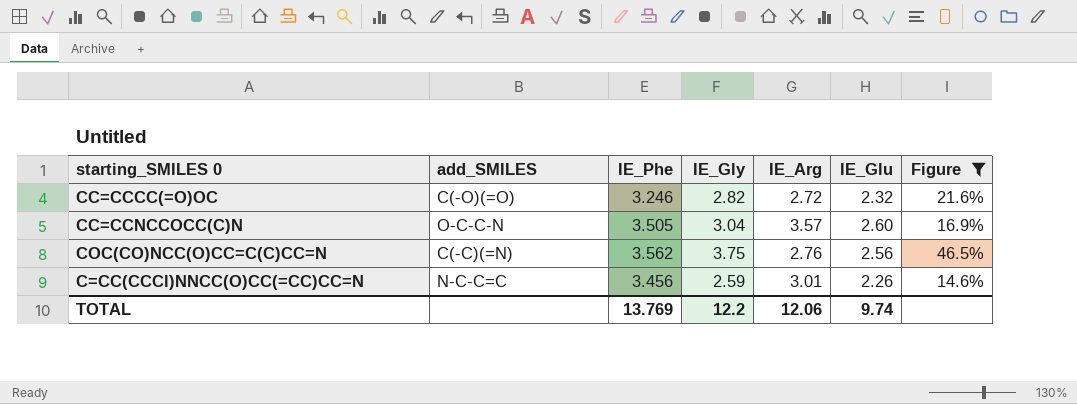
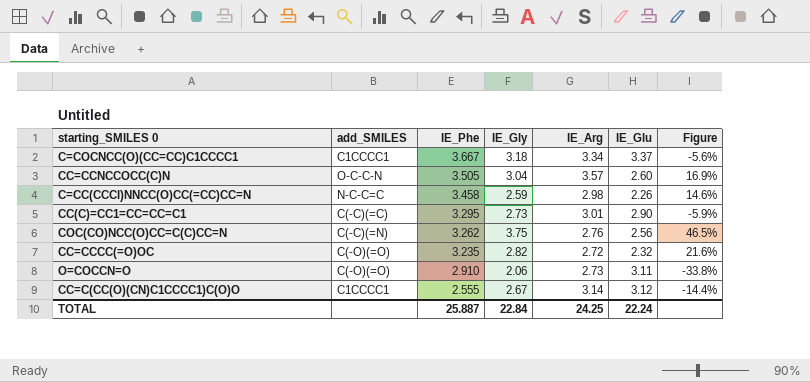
filter: Figure >= 14.6% -> none
row order: none -> IE_Phe descending
C=CC(CCCl)NNCC(O)CC(=CC)CC=N | IE_Phe: 3.456 -> 3.458
C=CC(CCCl)NNCC(O)CC(=CC)CC=N | IE_Arg: 3.01 -> 2.98
COC(CO)NCC(O)CC=C(C)CC=N | IE_Phe: 3.562 -> 3.262
CC=CCCC(=O)OC | IE_Phe: 3.246 -> 3.235
TOTAL | IE_Phe: 13.769 -> 25.887
TOTAL | IE_Gly: 12.2 -> 22.84
TOTAL | IE_Arg: 12.06 -> 24.25
TOTAL | IE_Glu: 9.74 -> 22.24

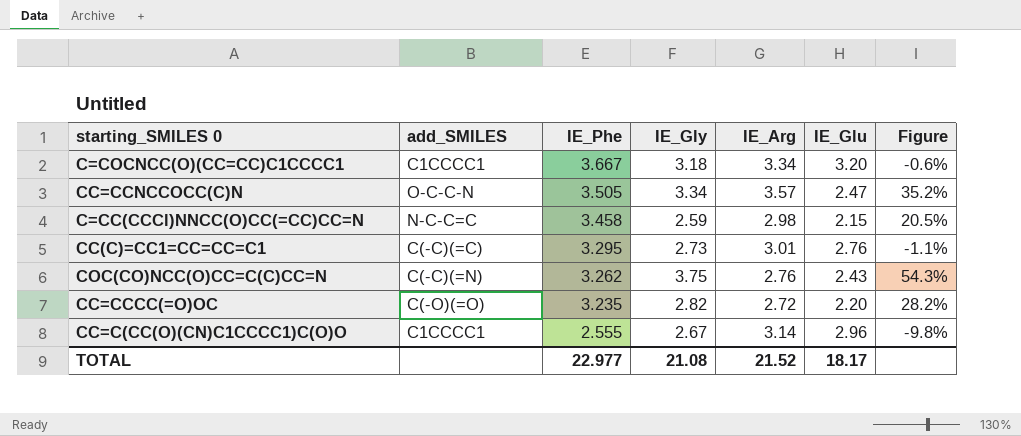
row O=COCCN=O: C(-O)(=O) | 2.910 | 2.06 | 2.73 | 3.11 | -33.8% -> none
C=COCNCC(O)(CC=CC)C1CCCC1 | IE_Glu: 3.37 -> 3.20
C=COCNCC(O)(CC=CC)C1CCCC1 | Figure: -5.6% -> -0.6%
CC=CCNCCOCC(C)N | IE_Gly: 3.04 -> 3.34
CC=CCNCCOCC(C)N | IE_Glu: 2.60 -> 2.47
CC=CCNCCOCC(C)N | Figure: 16.9% -> 35.2%
C=CC(CCCl)NNCC(O)CC(=CC)CC=N | IE_Glu: 2.26 -> 2.15
C=CC(CCCl)NNCC(O)CC(=CC)CC=N | Figure: 14.6% -> 20.5%
CC(C)=CC1=CC=CC=C1 | IE_Glu: 2.90 -> 2.76
CC(C)=CC1=CC=CC=C1 | Figure: -5.9% -> -1.1%
COC(CO)NCC(O)CC=C(C)CC=N | IE_Glu: 2.56 -> 2.43
COC(CO)NCC(O)CC=C(C)CC=N | Figure: 46.5% -> 54.3%
CC=CCCC(=O)OC | IE_Glu: 2.32 -> 2.20
CC=CCCC(=O)OC | Figure: 21.6% -> 28.2%
CC=C(CC(O)(CN)C1CCCC1)C(O)O | IE_Glu: 3.12 -> 2.96
CC=C(CC(O)(CN)C1CCCC1)C(O)O | Figure: -14.4% -> -9.8%
TOTAL | IE_Phe: 25.887 -> 22.977
TOTAL | IE_Gly: 22.84 -> 21.08
TOTAL | IE_Arg: 24.25 -> 21.52
TOTAL | IE_Glu: 22.24 -> 18.17

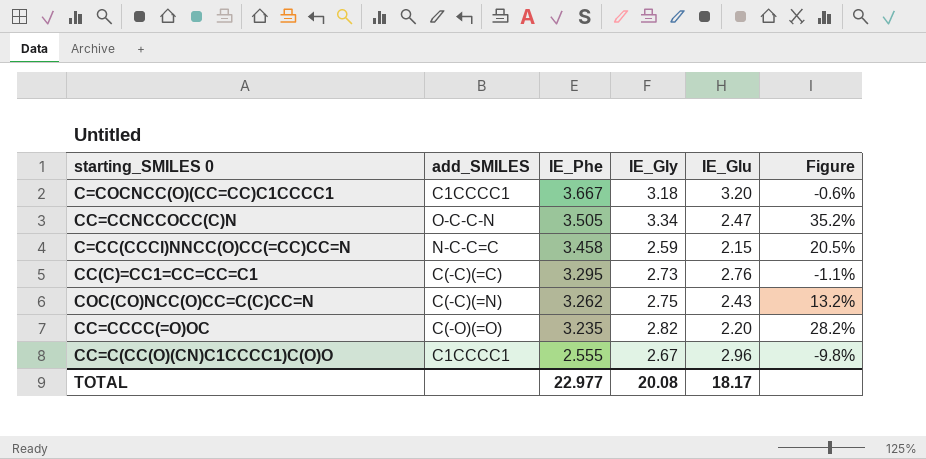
column IE_Arg | position: 5 -> none
COC(CO)NCC(O)CC=C(C)CC=N | IE_Gly: 3.75 -> 2.75
COC(CO)NCC(O)CC=C(C)CC=N | Figure: 54.3% -> 13.2%
TOTAL | IE_Gly: 21.08 -> 20.08

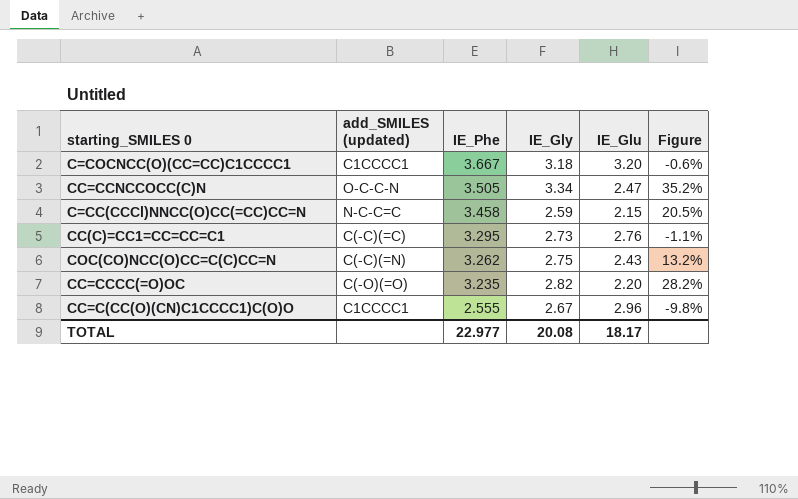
column name: add_SMILES -> add_SMILES (updated)

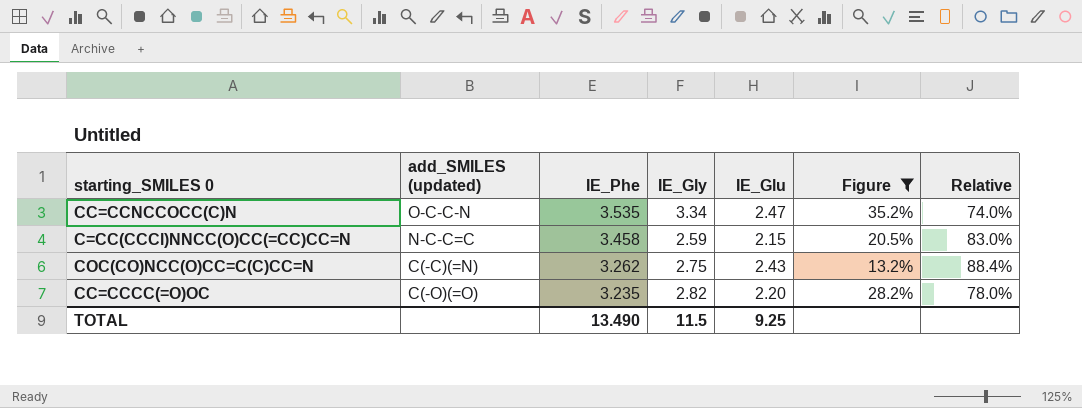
filter: none -> Figure >= 13.2%
column Relative | formula: none -> [IE_Glu] / [IE_Gly]
CC=CCNCCOCC(C)N | IE_Phe: 3.505 -> 3.535
TOTAL | IE_Phe: 22.977 -> 13.490
TOTAL | IE_Gly: 20.08 -> 11.5
TOTAL | IE_Glu: 18.17 -> 9.25

